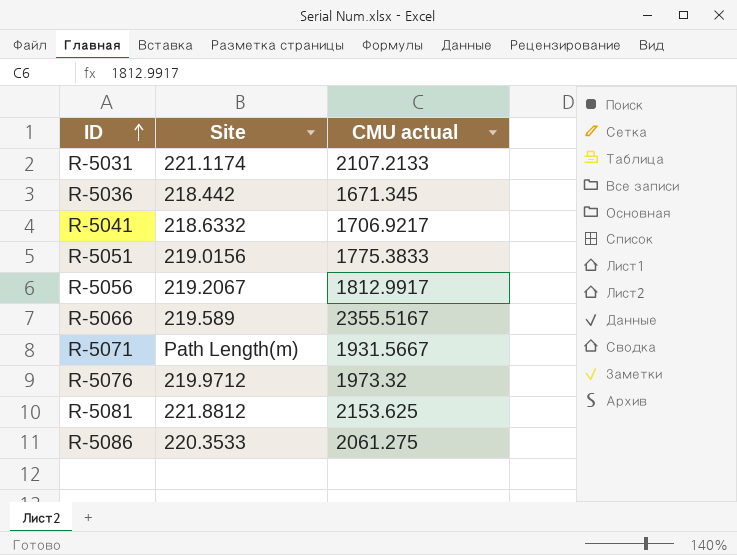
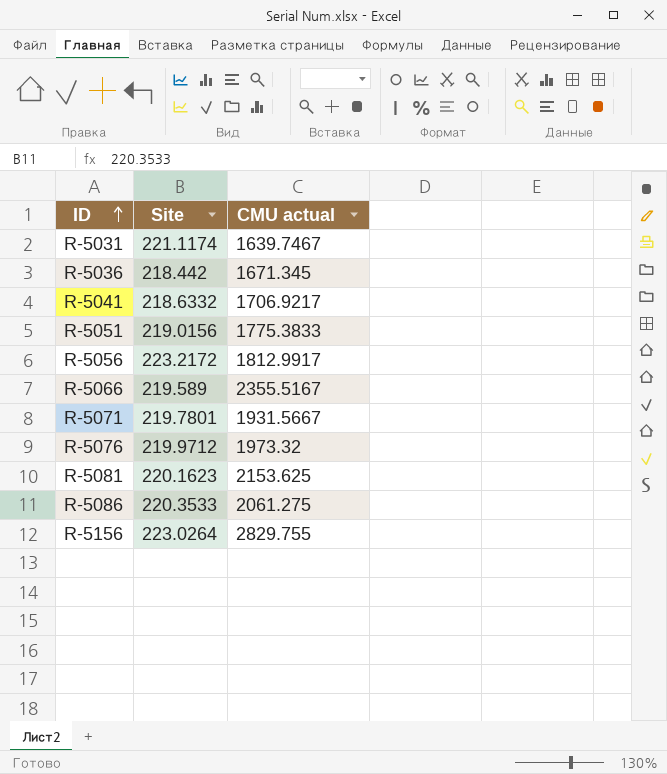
R-5031 | CMU actual: 2107.2133 -> 1639.7467
R-5056 | Site: 219.2067 -> 223.2172
R-5071 | Site: Path Length(m) -> 219.7801
R-5081 | Site: 221.8812 -> 220.1623
row R-5156: none -> 223.0264 | 2829.755

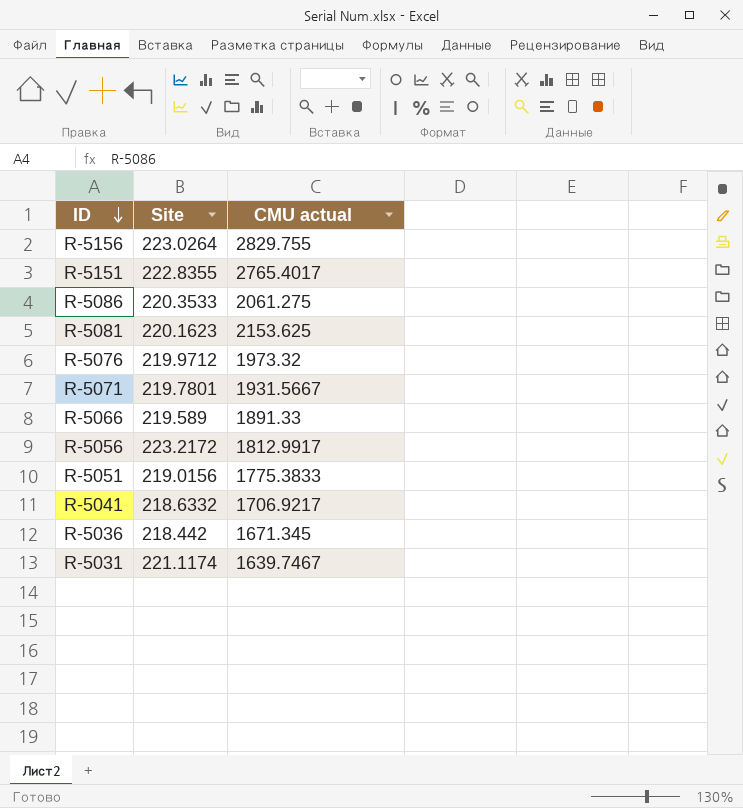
row order: ID ascending -> ID descending
row R-5151: none -> 222.8355 | 2765.4017
R-5066 | CMU actual: 2355.5167 -> 1891.33

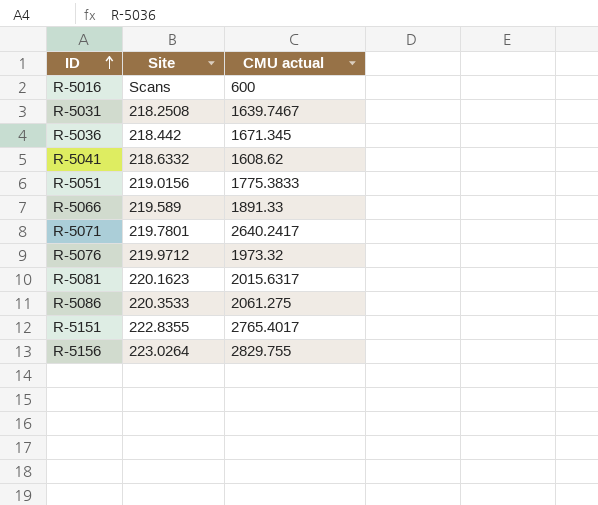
row order: ID descending -> ID ascending
row R-5056: 223.2172 | 1812.9917 -> none
row R-5016: none -> Scans | 600
R-5031 | Site: 221.1174 -> 218.2508
R-5041 | CMU actual: 1706.9217 -> 1608.62
R-5071 | CMU actual: 1931.5667 -> 2640.2417
R-5081 | CMU actual: 2153.625 -> 2015.6317

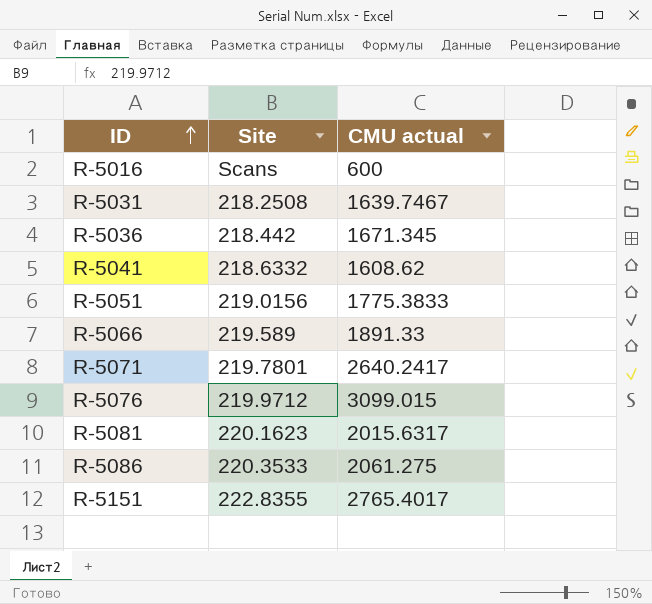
row R-5156: 223.0264 | 2829.755 -> none
R-5076 | CMU actual: 1973.32 -> 3099.015

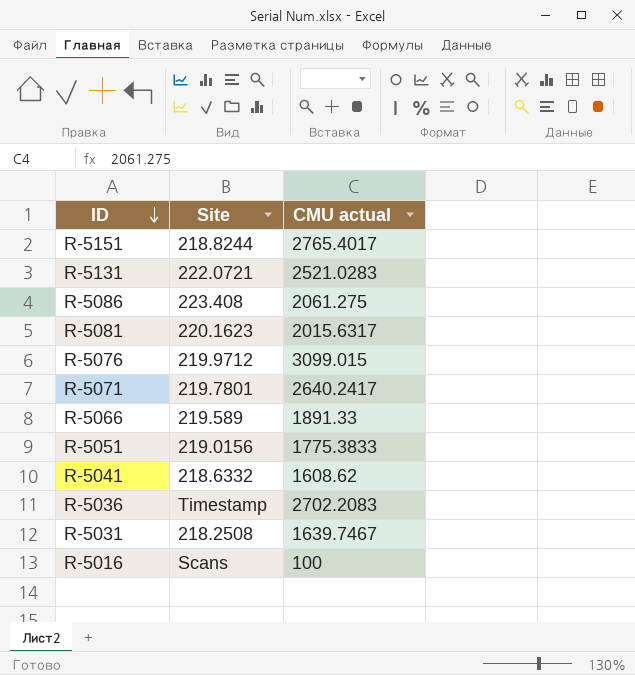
row order: ID ascending -> ID descending
R-5151 | Site: 222.8355 -> 218.8244
row R-5131: none -> 222.0721 | 2521.0283
R-5086 | Site: 220.3533 -> 223.408
R-5036 | Site: 218.442 -> Timestamp
R-5036 | CMU actual: 1671.345 -> 2702.2083
R-5016 | CMU actual: 600 -> 100

